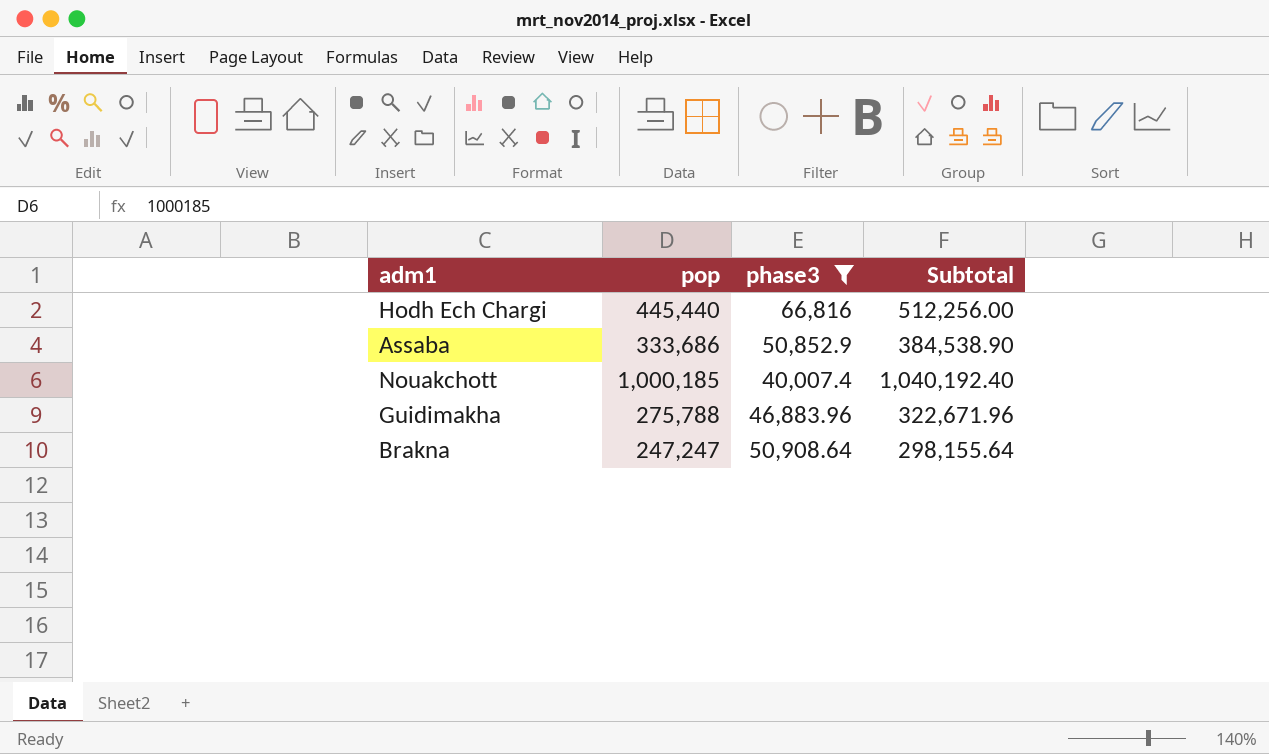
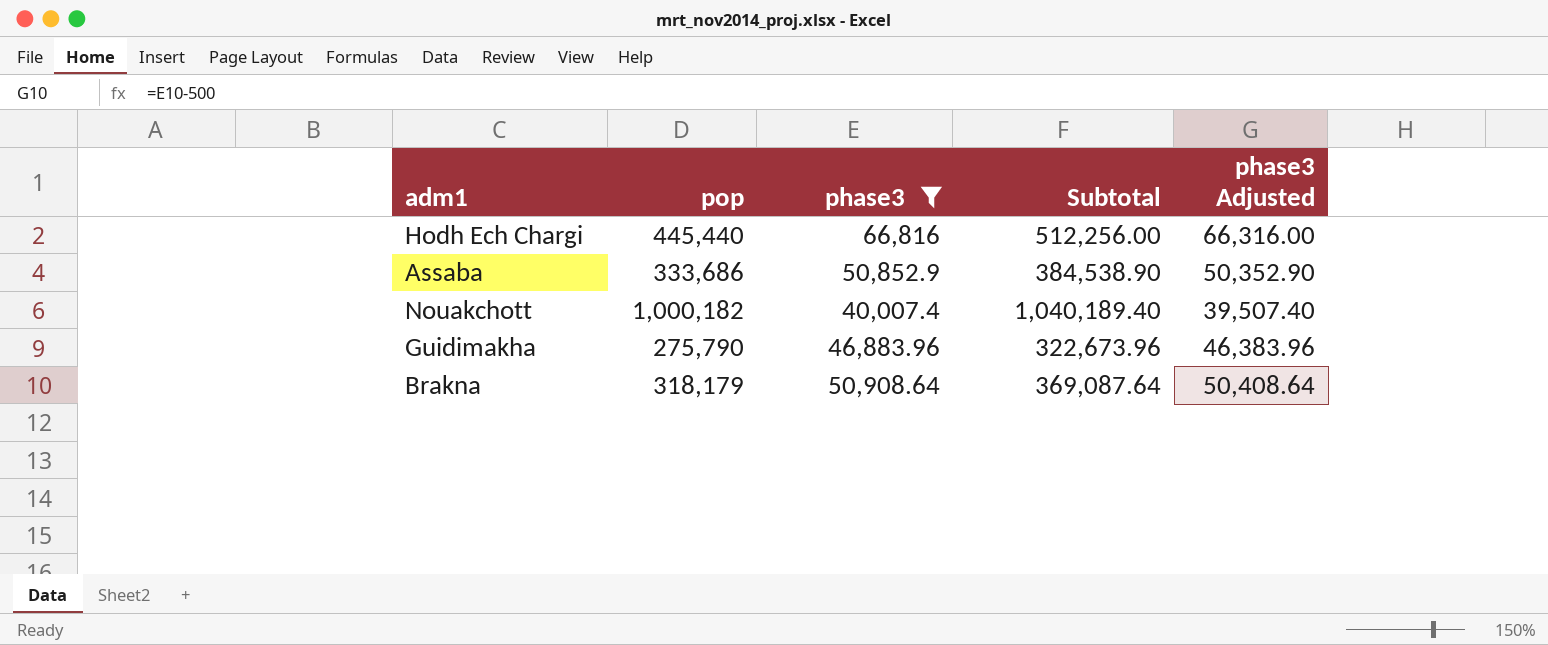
column phase3 Adjusted | formula: none -> [phase3] - 500
Nouakchott | pop: 1,000,185 -> 1,000,182
Nouakchott | Subtotal: 1,040,192.40 -> 1,040,189.40
Guidimakha | pop: 275,788 -> 275,790
Guidimakha | Subtotal: 322,671.96 -> 322,673.96
Brakna | pop: 247,247 -> 318,179
Brakna | Subtotal: 298,155.64 -> 369,087.64

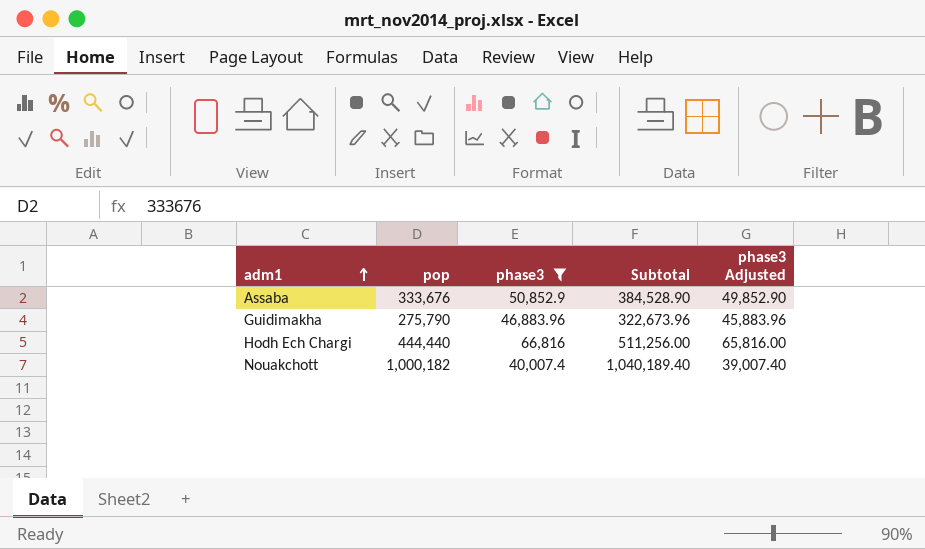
row order: none -> adm1 ascending
column phase3 Adjusted | formula: [phase3] - 500 -> [phase3] - 1000
row Brakna: 318,179 | 50,908.64 | 369,087.64 | 50,408.64 -> none
Assaba | pop: 333,686 -> 333,676
Assaba | Subtotal: 384,538.90 -> 384,528.90
Hodh Ech Chargi | pop: 445,440 -> 444,440
Hodh Ech Chargi | Subtotal: 512,256.00 -> 511,256.00

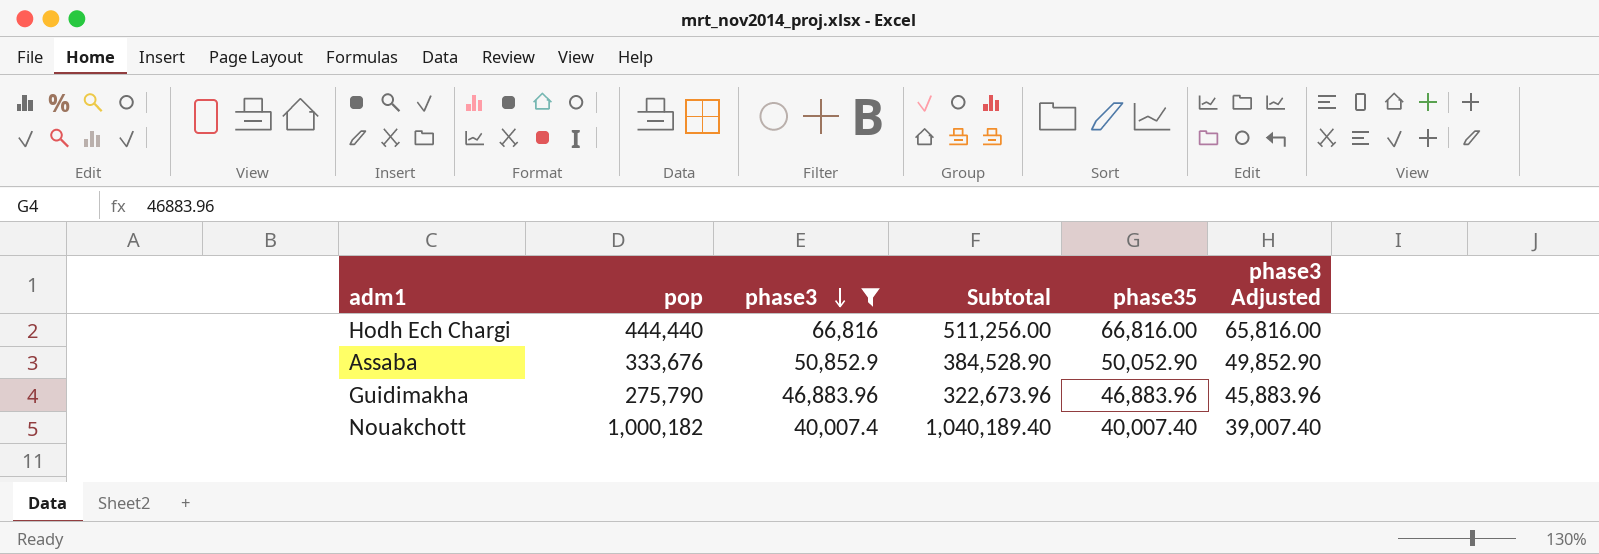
row order: adm1 ascending -> phase3 descending
column phase35 | position: none -> 5

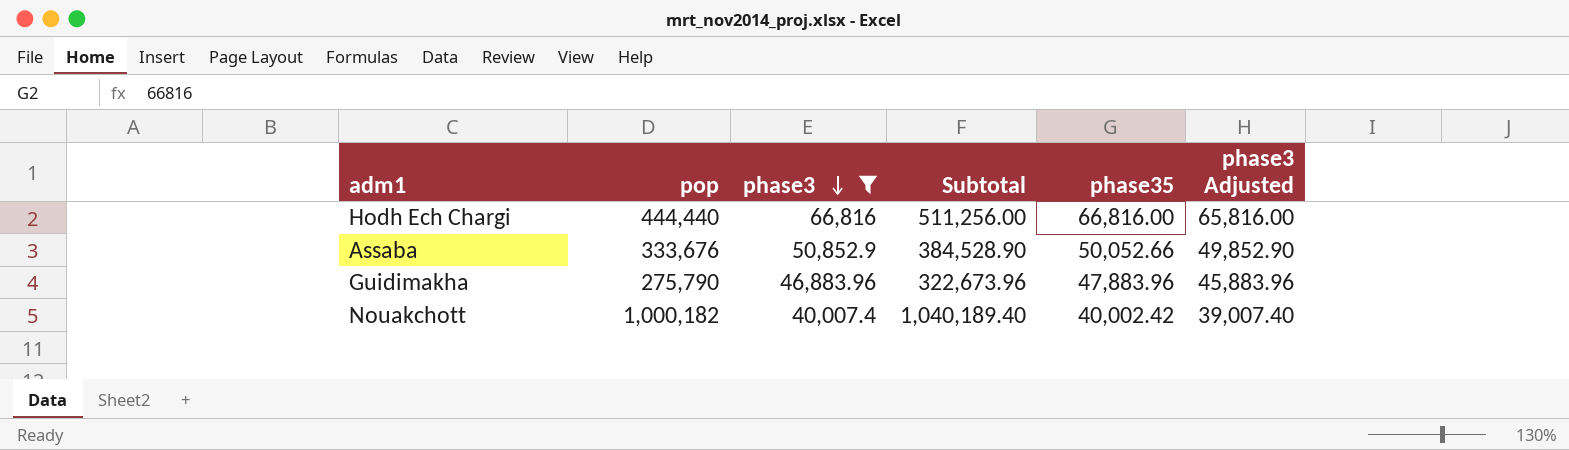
Assaba | phase35: 50,052.90 -> 50,052.66
Guidimakha | phase35: 46,883.96 -> 47,883.96
Nouakchott | phase35: 40,007.40 -> 40,002.42

